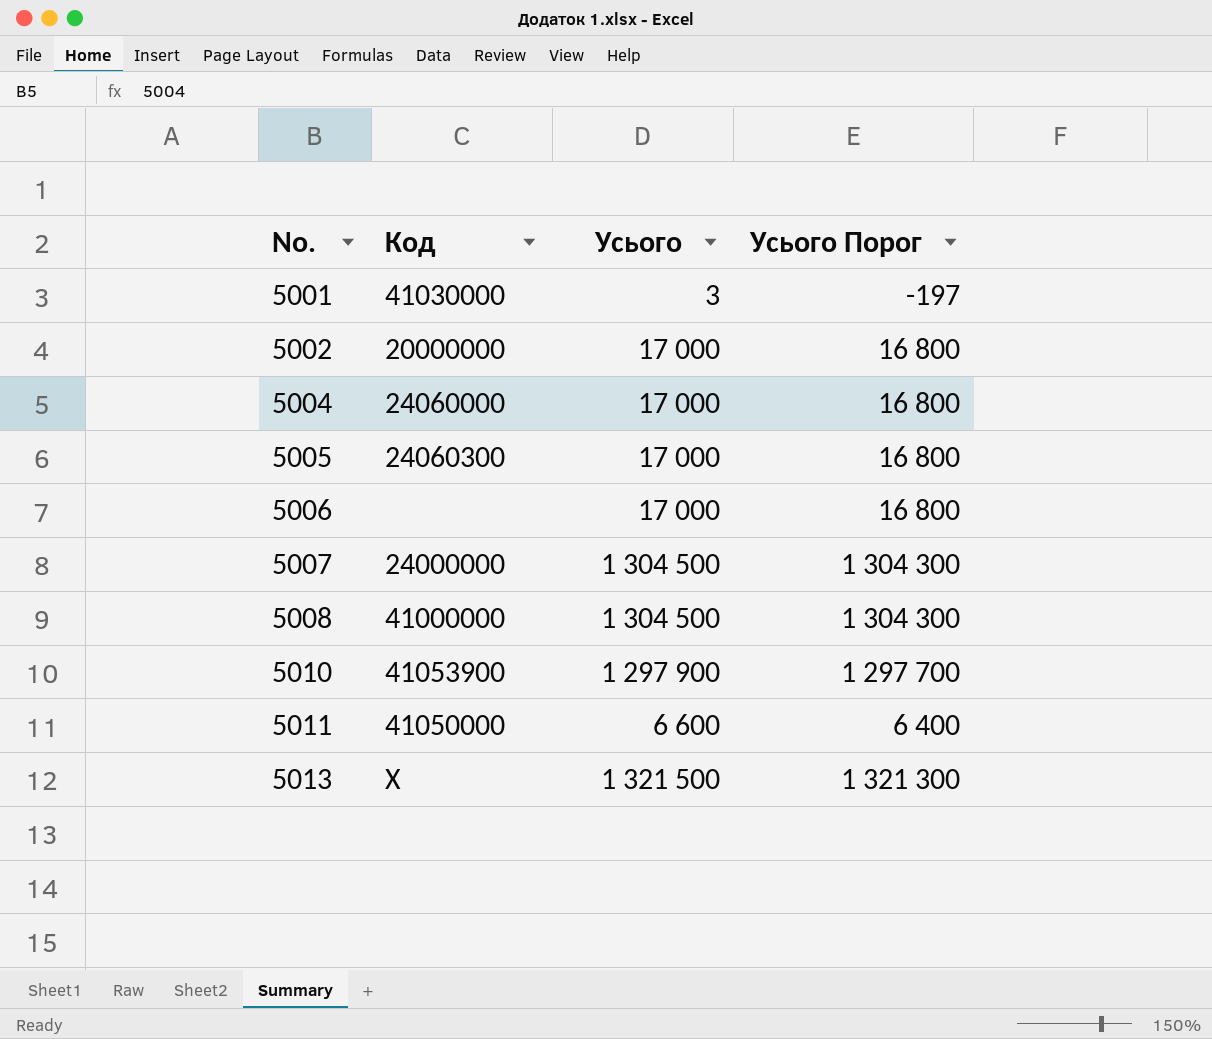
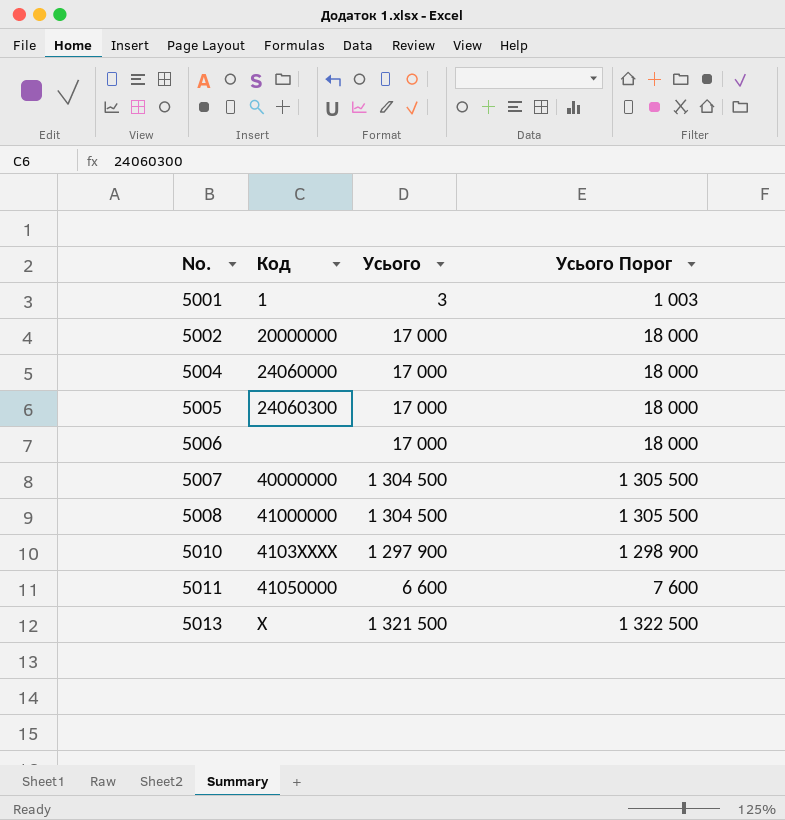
column Усього Порог | formula: [Усього] - 200 -> [Усього] + 1000
5001 | Код: 41030000 -> 1
5007 | Код: 24000000 -> 40000000
5010 | Код: 41053900 -> 4103ХХХХ

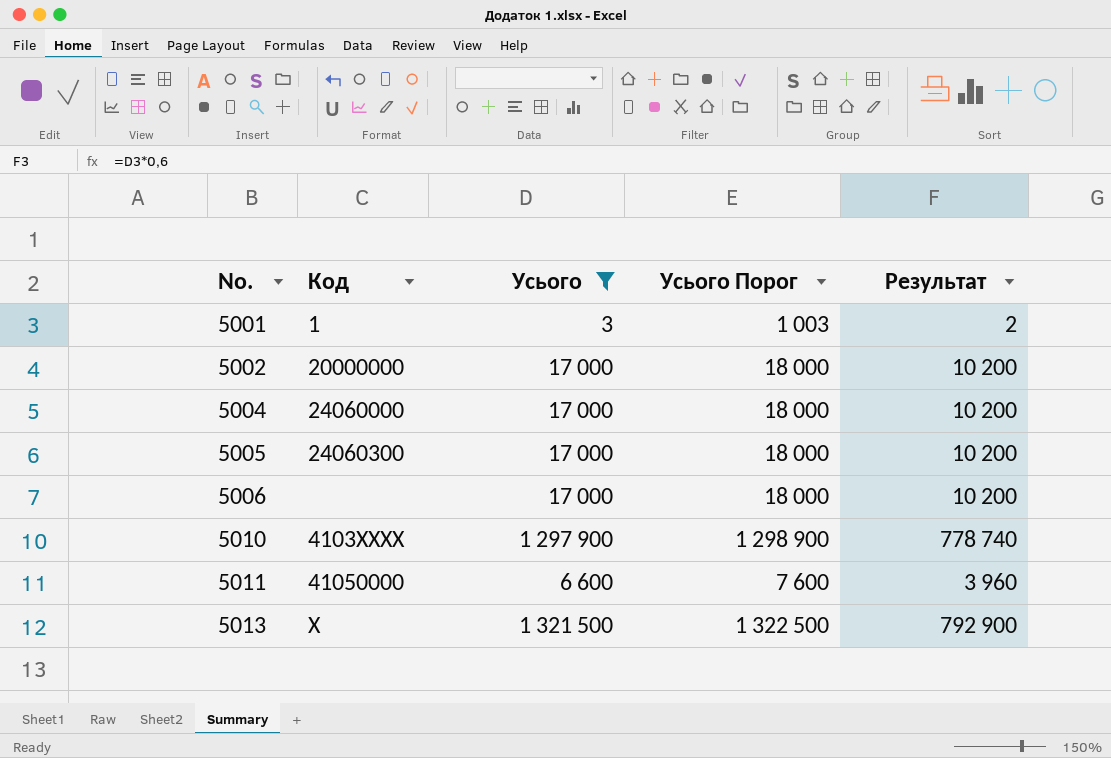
filter: none -> Усього != 1 304 500
column Результат | formula: none -> [Усього] * 0,6

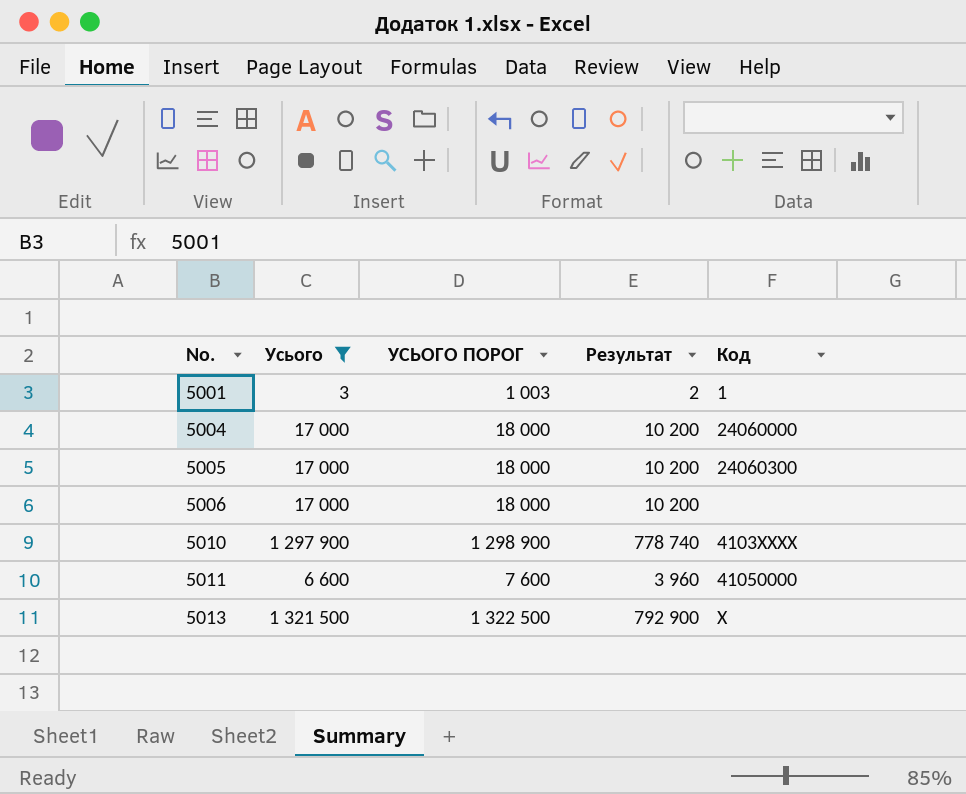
column name: Усього Порог -> УСЬОГО ПОРОГ
column Код | position: 2 -> 5
row 5002: 20000000 | 17 000 | 18 000 | 10 200 -> none

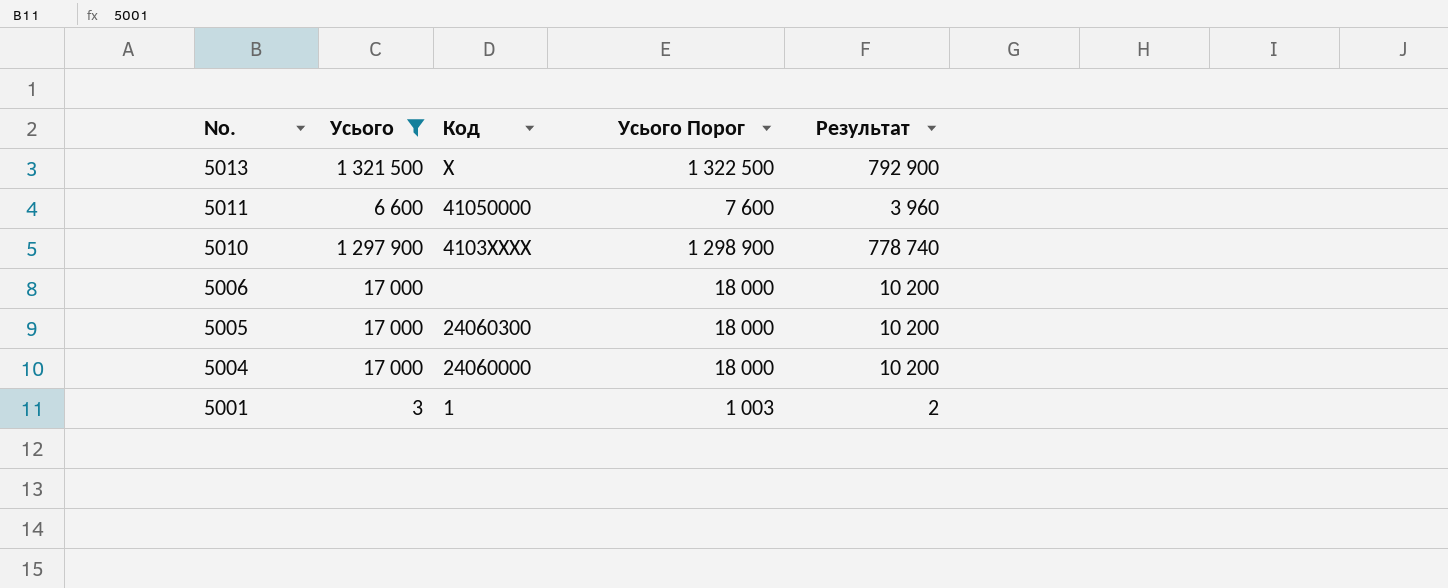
row order: No. ascending -> No. descending
column Код | position: 5 -> 3
column name: УСЬОГО ПОРОГ -> Усього Порог

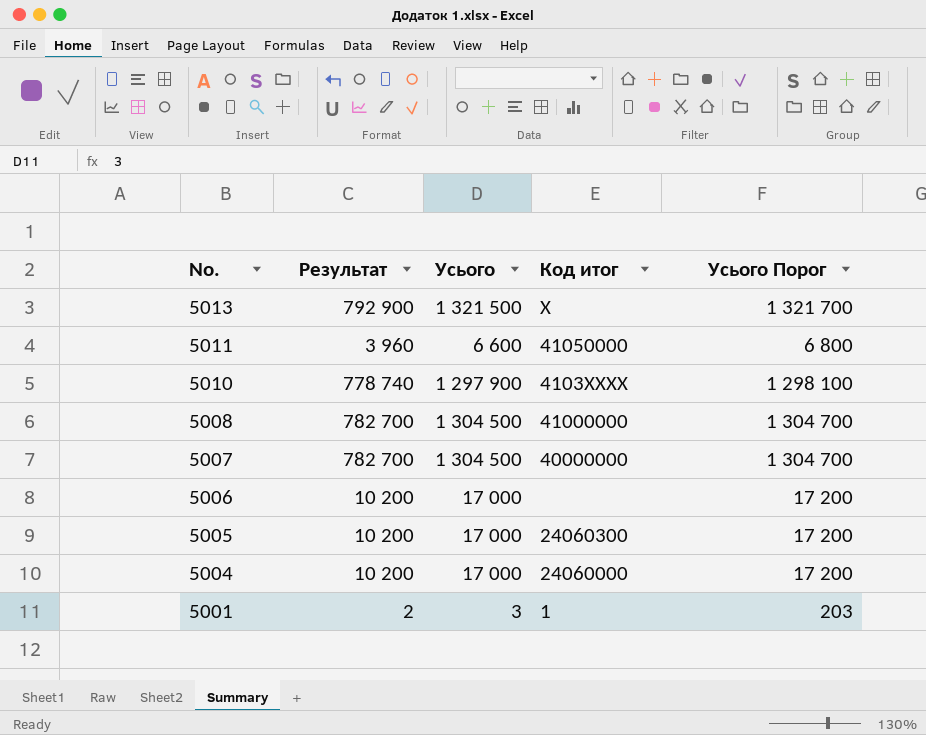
filter: Усього != 1 304 500 -> none
column Результат | position: 5 -> 2
column name: Код -> Код итог
column Усього Порог | formula: [Усього] + 1000 -> [Усього] + 200

